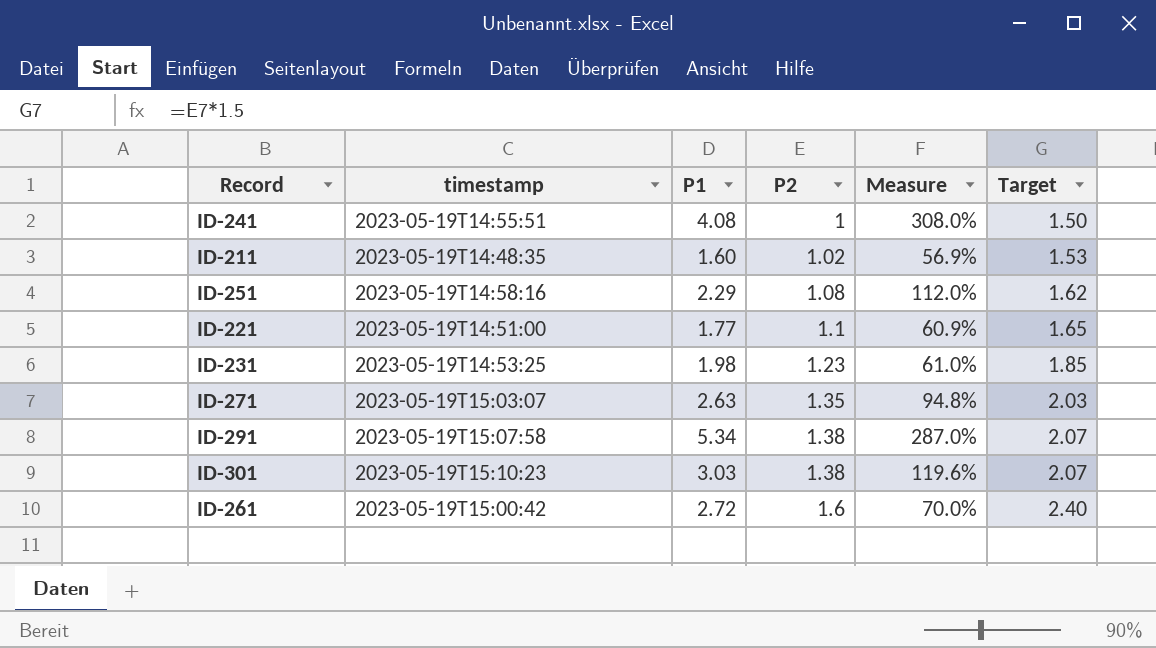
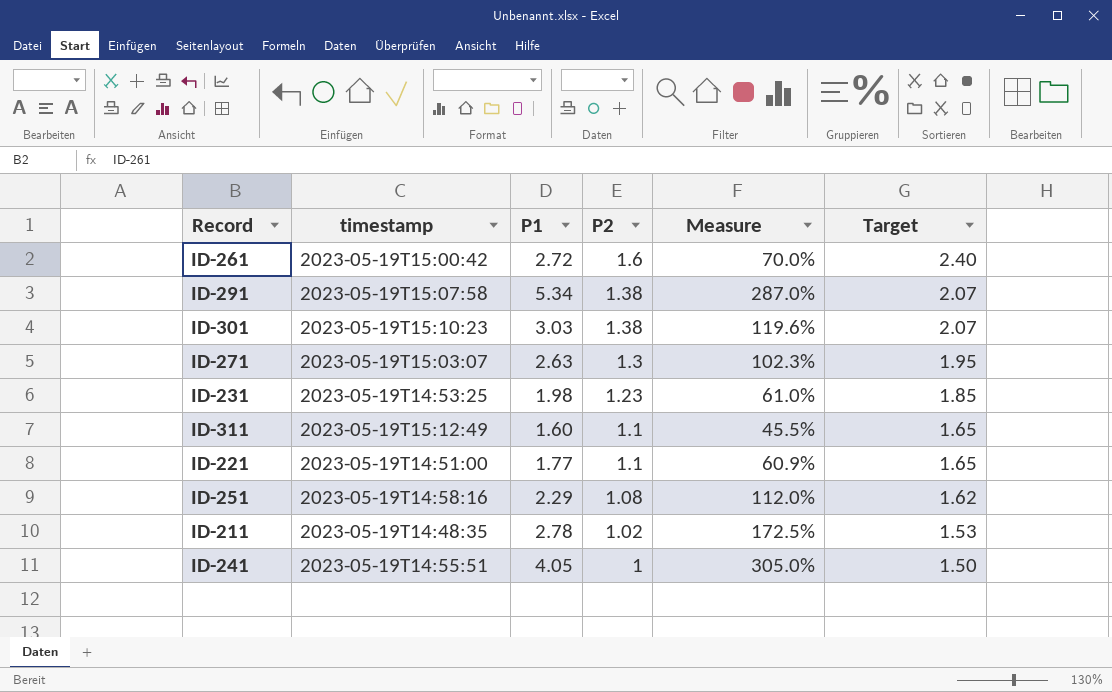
row order: P2 ascending -> P2 descending
ID-271 | P2: 1.35 -> 1.3
ID-271 | Measure: 94.8% -> 102.3%
ID-271 | Target: 2.03 -> 1.95
row ID-311: none -> 2023-05-19T15:12:49 | 1.60 | 1.1 | 45.5% | 1.65
ID-211 | P1: 1.60 -> 2.78
ID-211 | Measure: 56.9% -> 172.5%
ID-241 | P1: 4.08 -> 4.05
ID-241 | Measure: 308.0% -> 305.0%

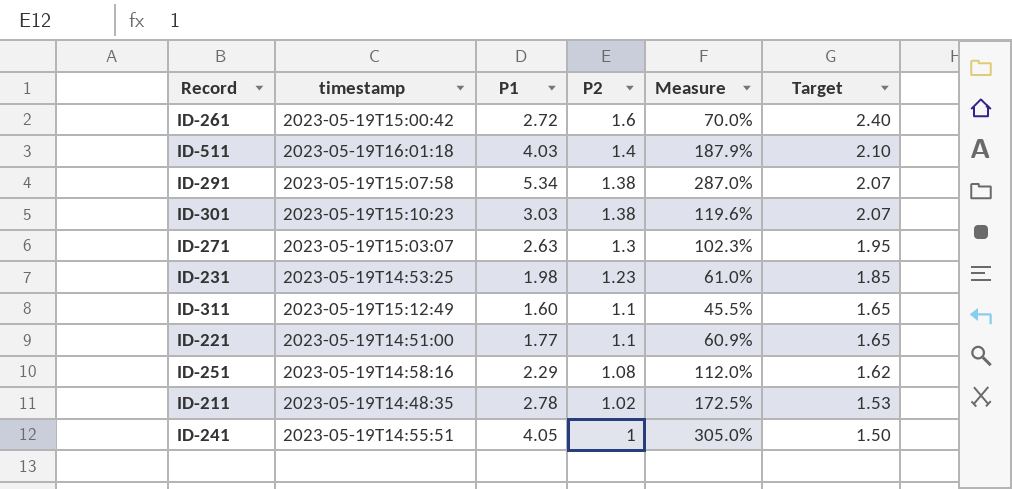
row ID-511: none -> 2023-05-19T16:01:18 | 4.03 | 1.4 | 187.9% | 2.10

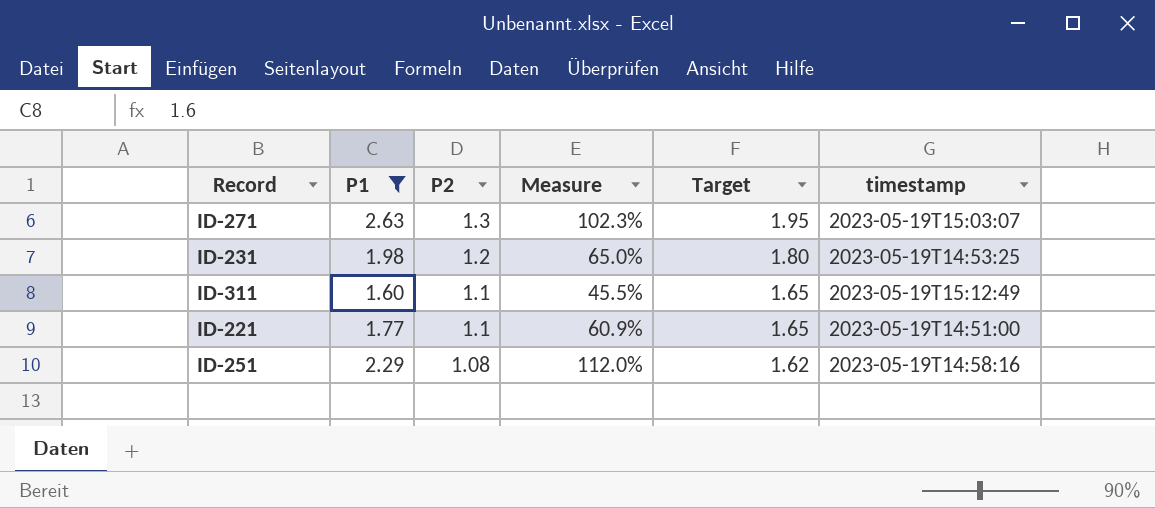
filter: none -> P1 <= 2.63
column timestamp | position: 2 -> 6
ID-231 | P2: 1.23 -> 1.2
ID-231 | Measure: 61.0% -> 65.0%
ID-231 | Target: 1.85 -> 1.80

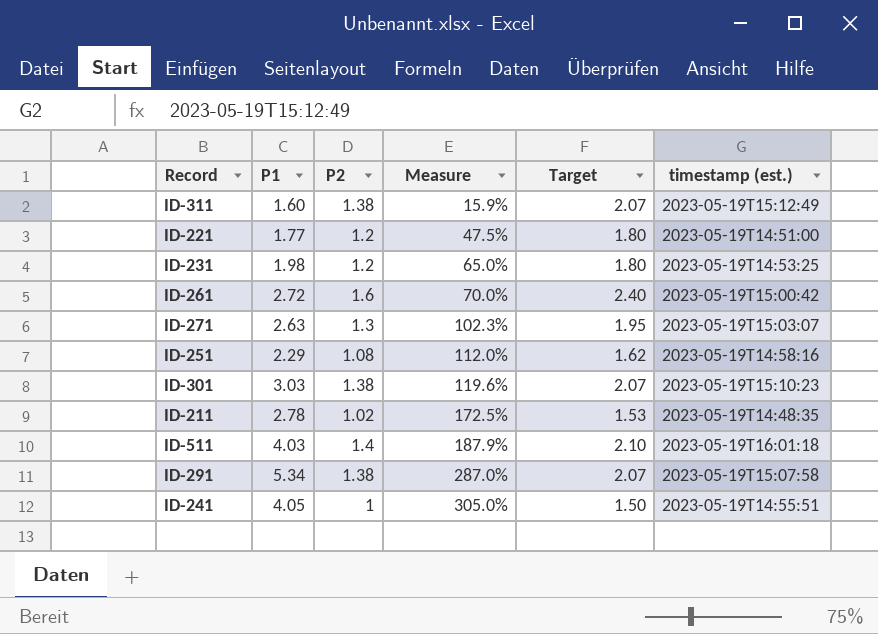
filter: P1 <= 2.63 -> none
row order: P2 descending -> Measure ascending
column name: timestamp -> timestamp (est.)
ID-311 | P2: 1.1 -> 1.38
ID-311 | Measure: 45.5% -> 15.9%
ID-311 | Target: 1.65 -> 2.07
ID-221 | P2: 1.1 -> 1.2
ID-221 | Measure: 60.9% -> 47.5%
ID-221 | Target: 1.65 -> 1.80

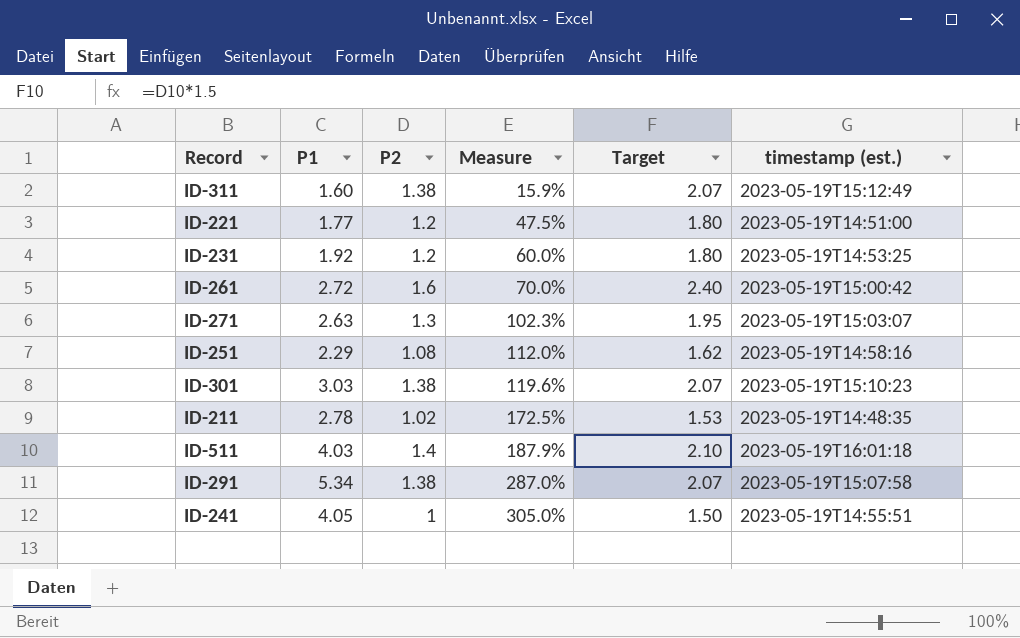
ID-231 | P1: 1.98 -> 1.92
ID-231 | Measure: 65.0% -> 60.0%

